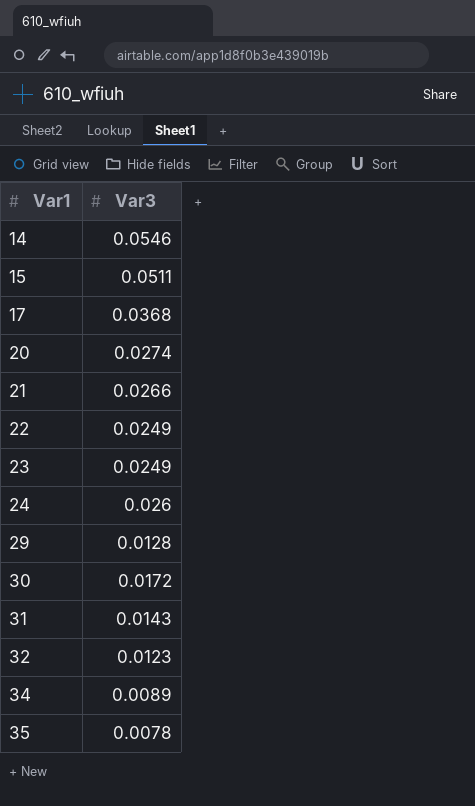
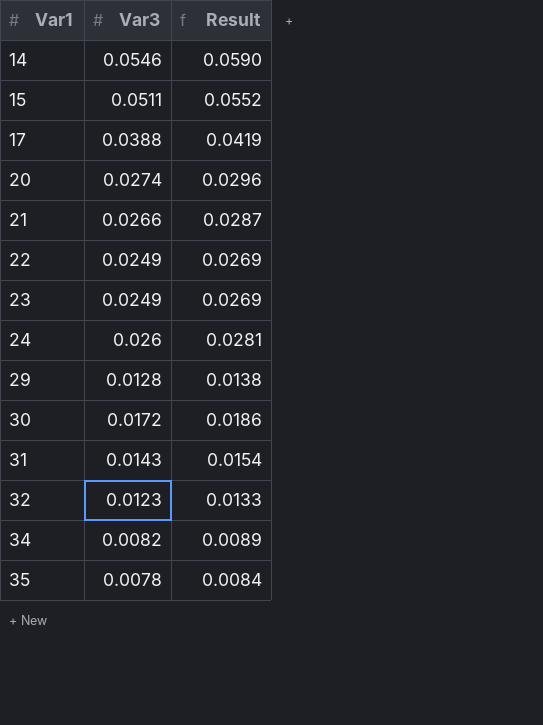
column Result | formula: none -> [Var3] * 1.08
17 | Var3: 0.0368 -> 0.0388
34 | Var3: 0.0089 -> 0.0082

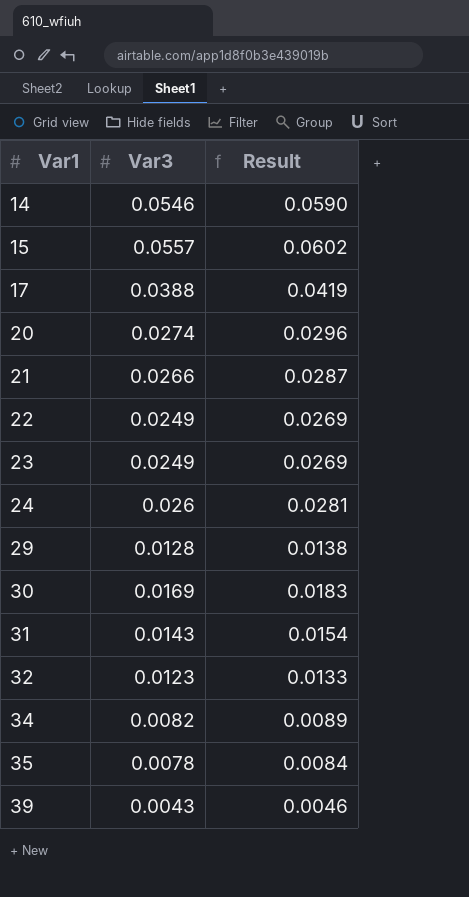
15 | Var3: 0.0511 -> 0.0557
15 | Result: 0.0552 -> 0.0602
30 | Var3: 0.0172 -> 0.0169
30 | Result: 0.0186 -> 0.0183
row 39: none -> 0.0043 | 0.0046

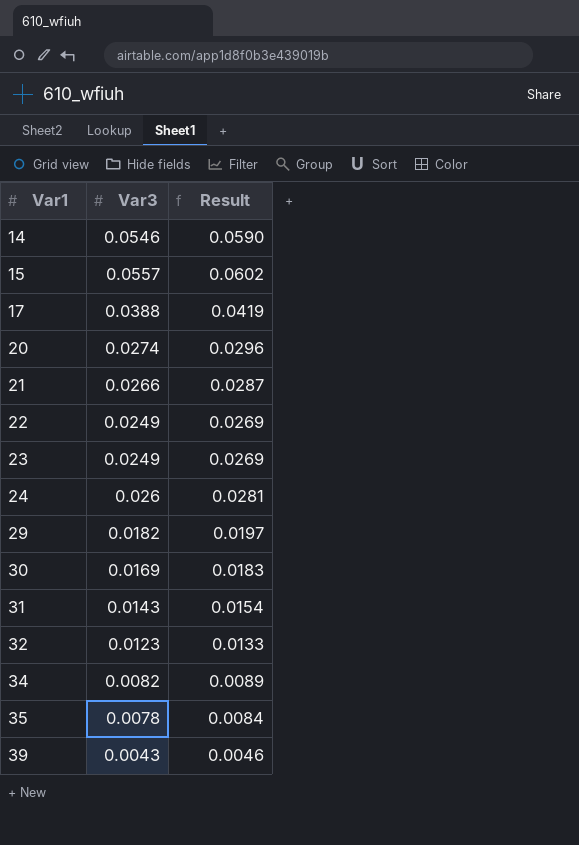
29 | Var3: 0.0128 -> 0.0182
29 | Result: 0.0138 -> 0.0197

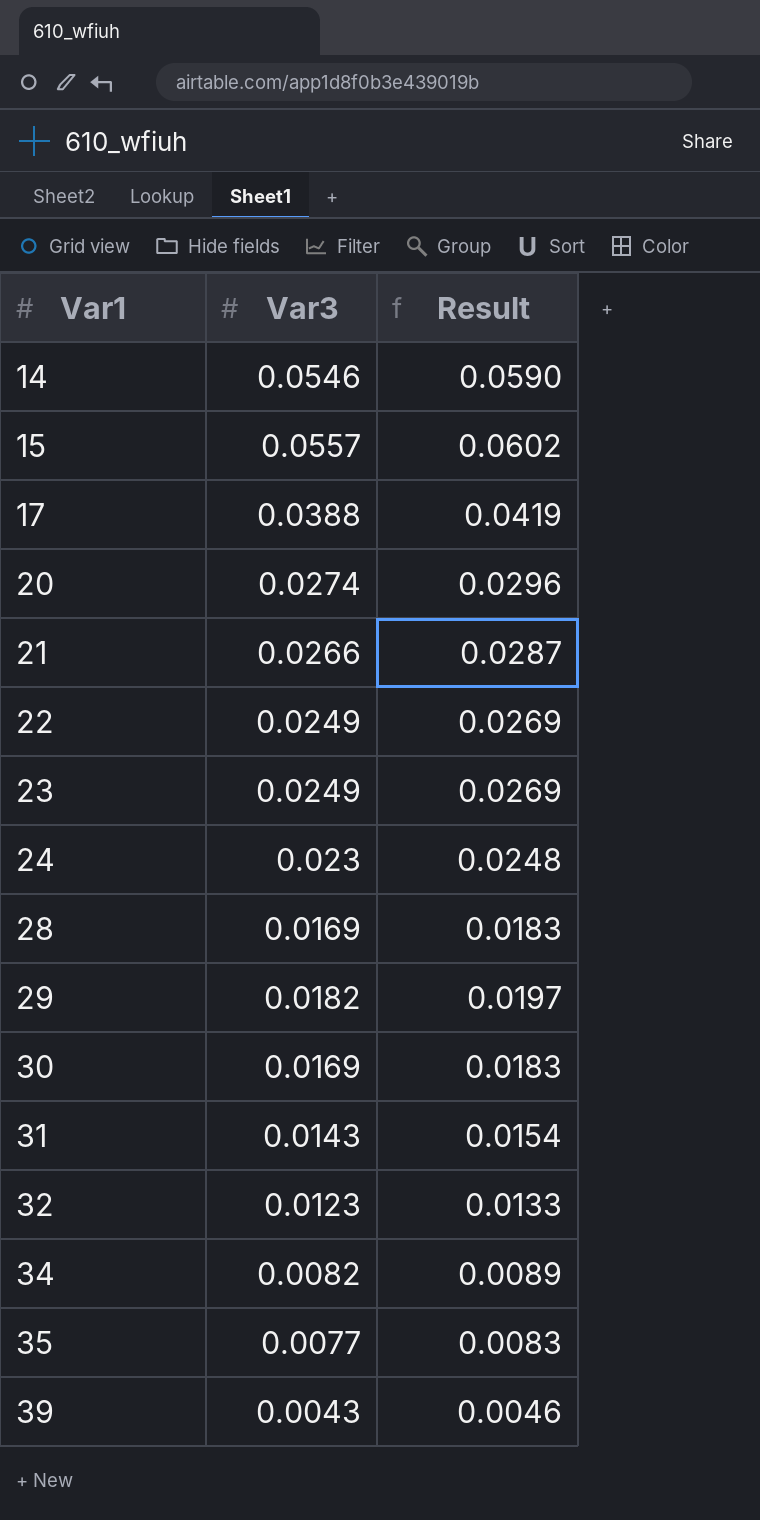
24 | Var3: 0.026 -> 0.023
24 | Result: 0.0281 -> 0.0248
row 28: none -> 0.0169 | 0.0183
35 | Var3: 0.0078 -> 0.0077
35 | Result: 0.0084 -> 0.0083

